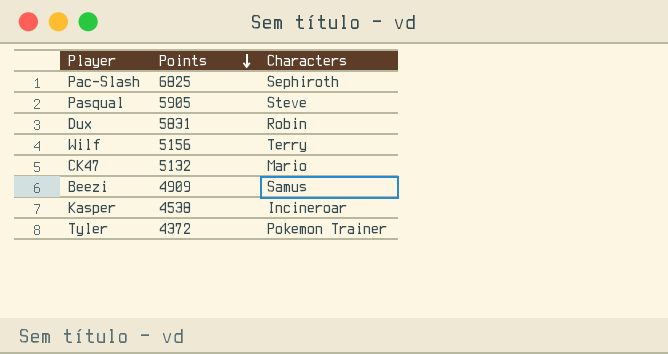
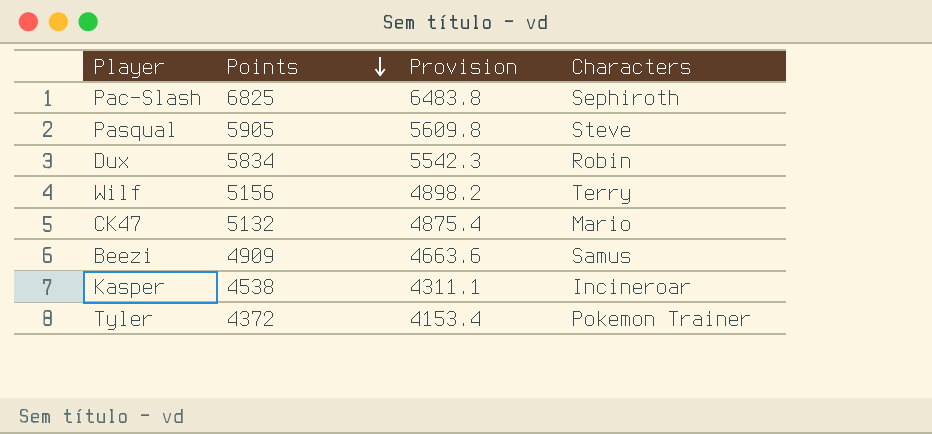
column Provision | formula: none -> [Points] * 0.95
Dux | Points: 5831 -> 5834

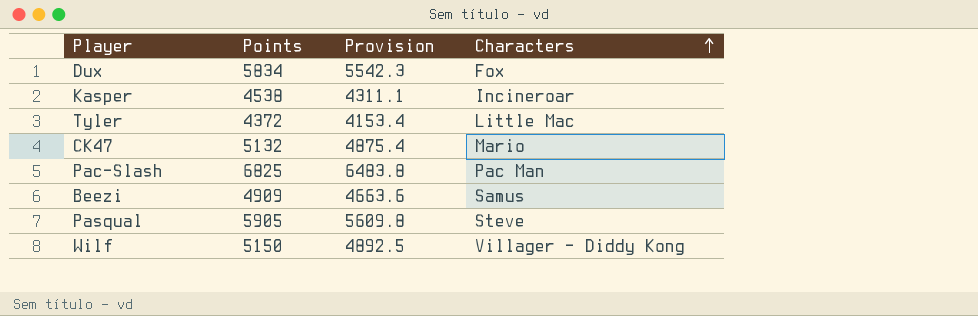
row order: Points descending -> Characters ascending
Dux | Characters: Robin -> Fox
Tyler | Characters: Pokemon Trainer -> Little Mac
Pac-Slash | Characters: Sephiroth -> Pac Man
Wilf | Points: 5156 -> 5150
Wilf | Provision: 4898.2 -> 4892.5
Wilf | Characters: Terry -> Villager - Diddy Kong

